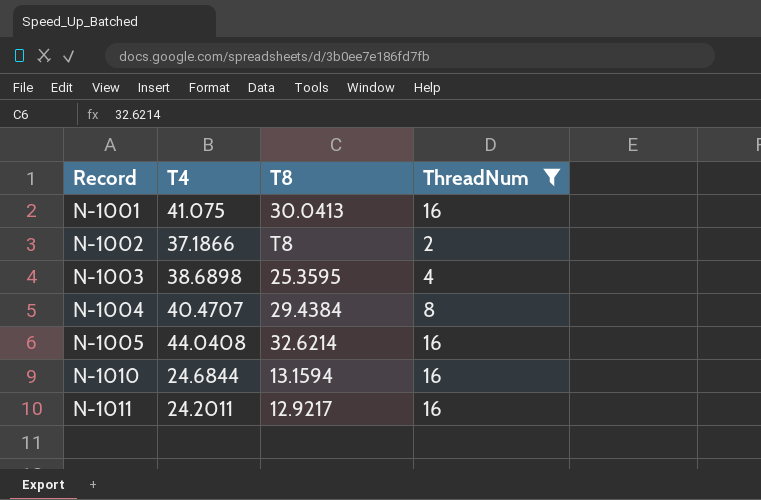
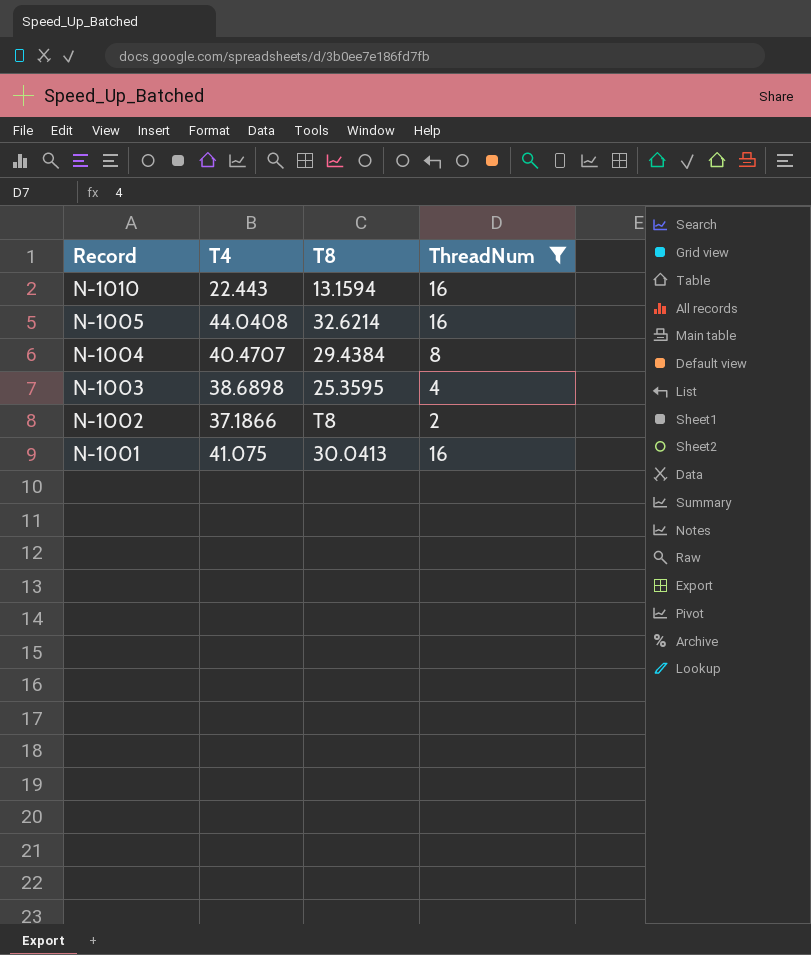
row order: Record ascending -> Record descending
row N-1011: 24.2011 | 12.9217 | 16 -> none
N-1010 | T4: 24.6844 -> 22.443

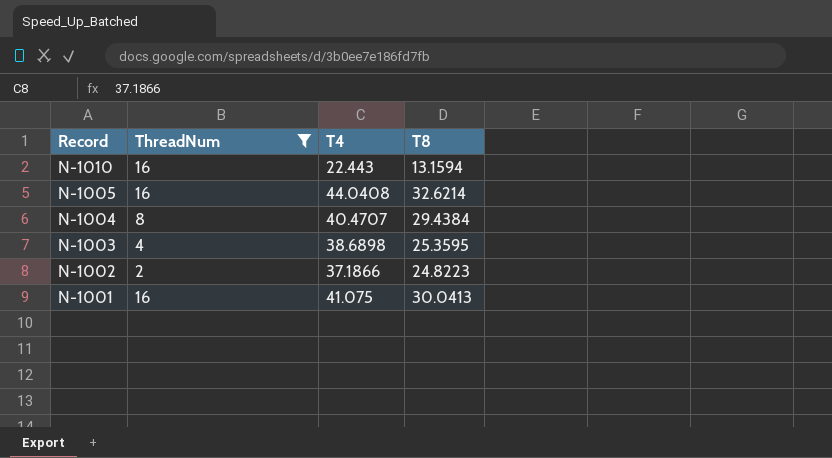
column ThreadNum | position: 4 -> 2
N-1002 | T8: T8 -> 24.8223

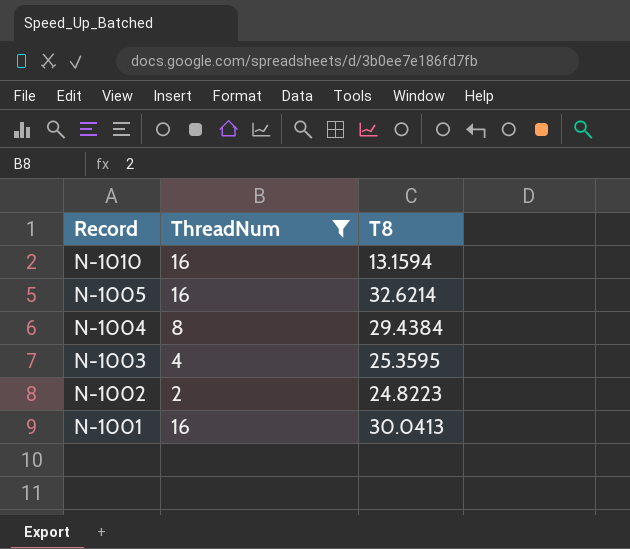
column T4 | position: 3 -> none

